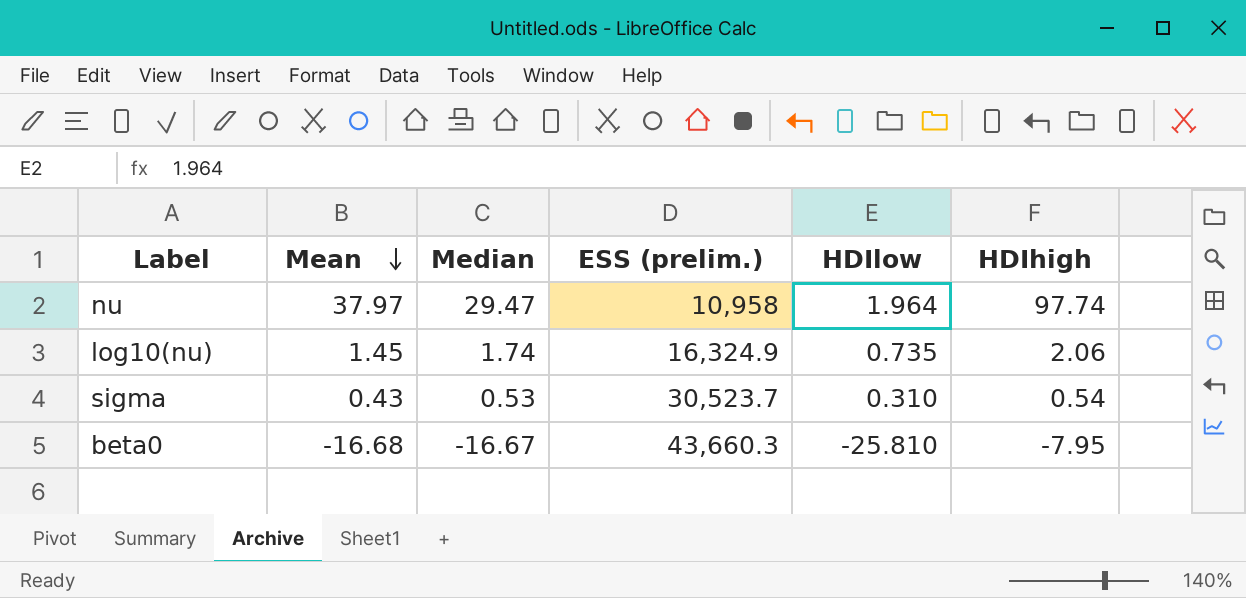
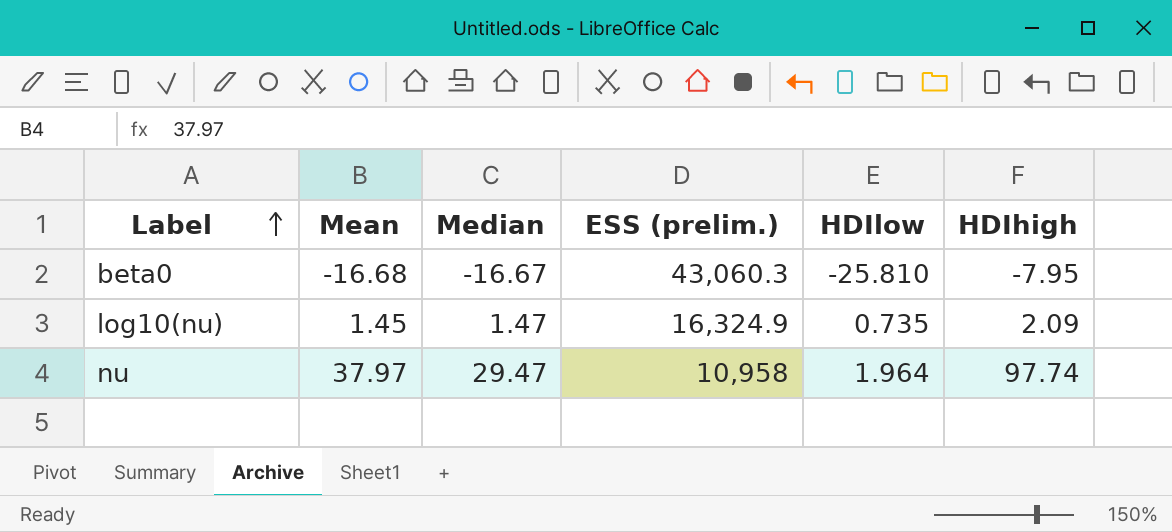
row order: Mean descending -> Label ascending
row sigma: 0.43 | 0.53 | 30,523.7 | 0.310 | 0.54 -> none
beta0 | ESS (prelim.): 43,660.3 -> 43,060.3
log10(nu) | Median: 1.74 -> 1.47
log10(nu) | HDIhigh: 2.06 -> 2.09

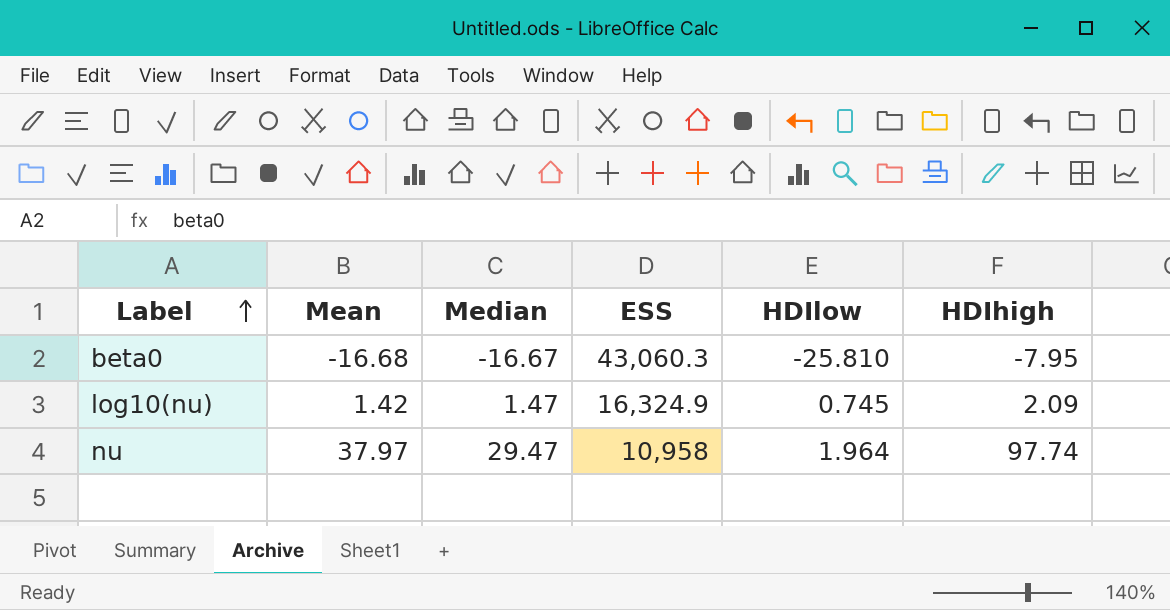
column name: ESS (prelim.) -> ESS
log10(nu) | Mean: 1.45 -> 1.42
log10(nu) | HDIlow: 0.735 -> 0.745

